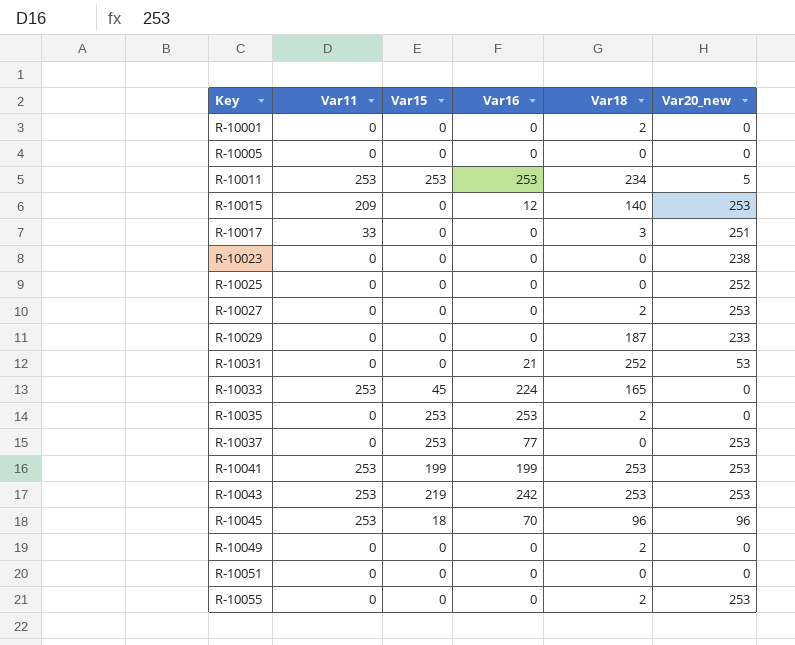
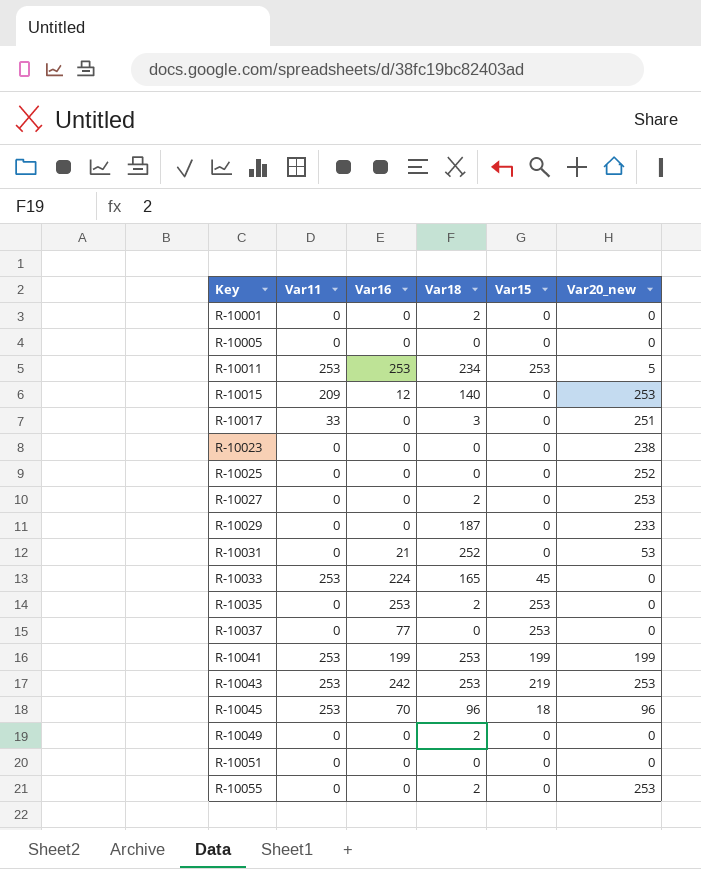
column Var15 | position: 3 -> 5
R-10037 | Var20_new: 253 -> 0
R-10041 | Var20_new: 253 -> 199

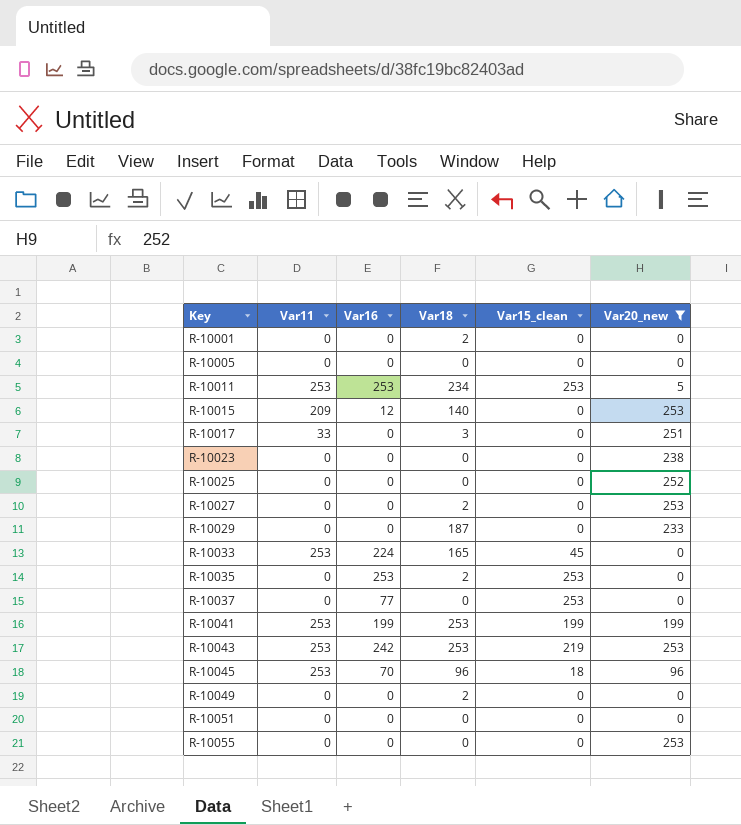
filter: none -> Var20_new != 53
column name: Var15 -> Var15_clean
R-10055 | Var18: 2 -> 0

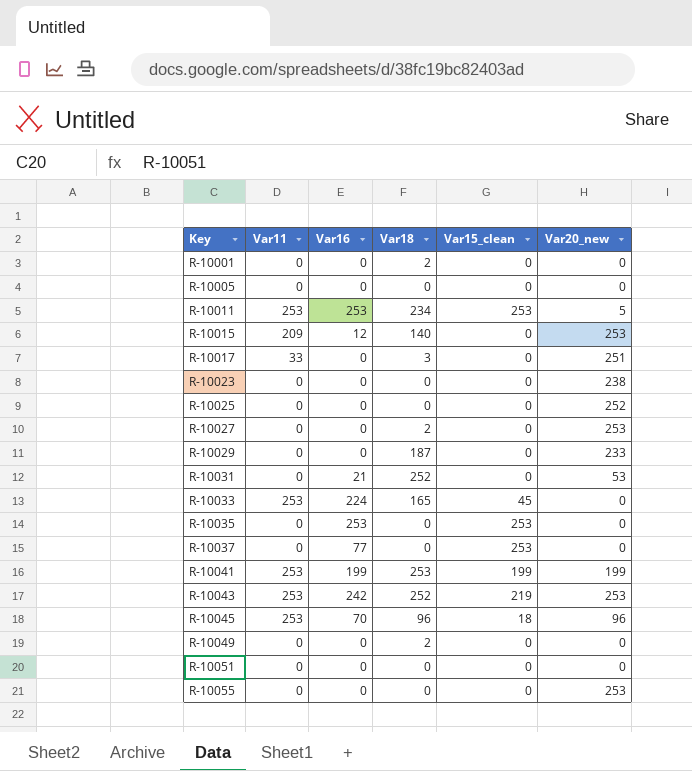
filter: Var20_new != 53 -> none
R-10035 | Var18: 2 -> 0
R-10043 | Var18: 253 -> 252

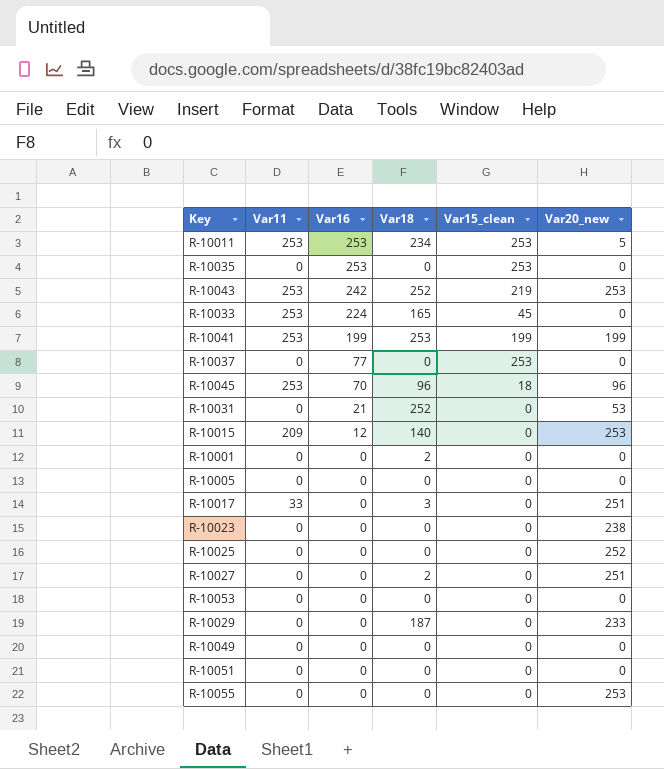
row order: Key ascending -> Var16 descending
R-10027 | Var20_new: 253 -> 251
row R-10053: none -> 0 | 0 | 0 | 0 | 0
R-10049 | Var18: 2 -> 0

